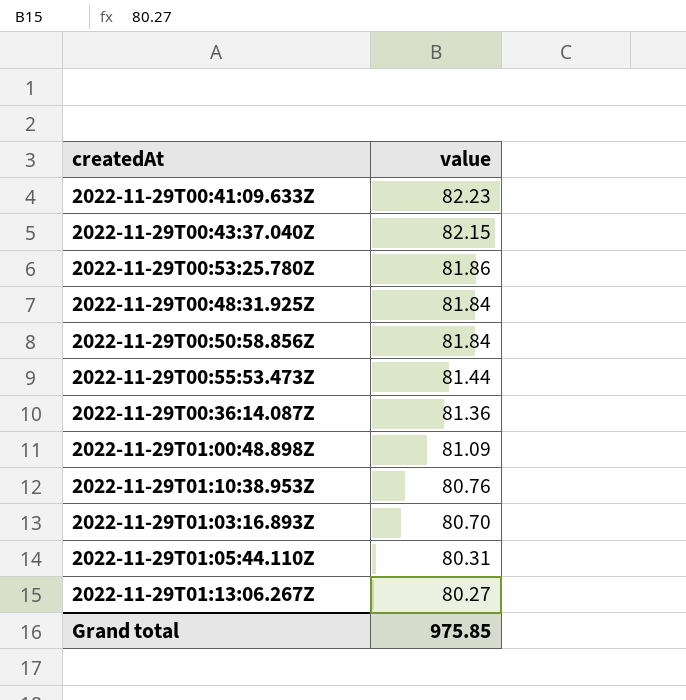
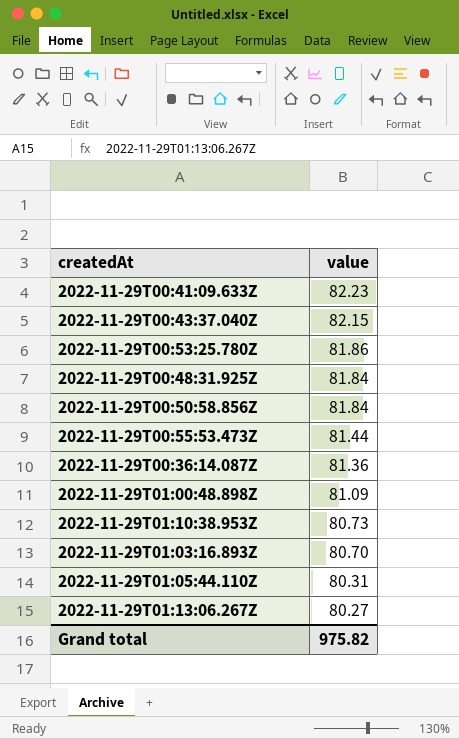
2022-11-29T01:10:38.953Z | value: 80.76 -> 80.73
Grand total | value: 975.85 -> 975.82

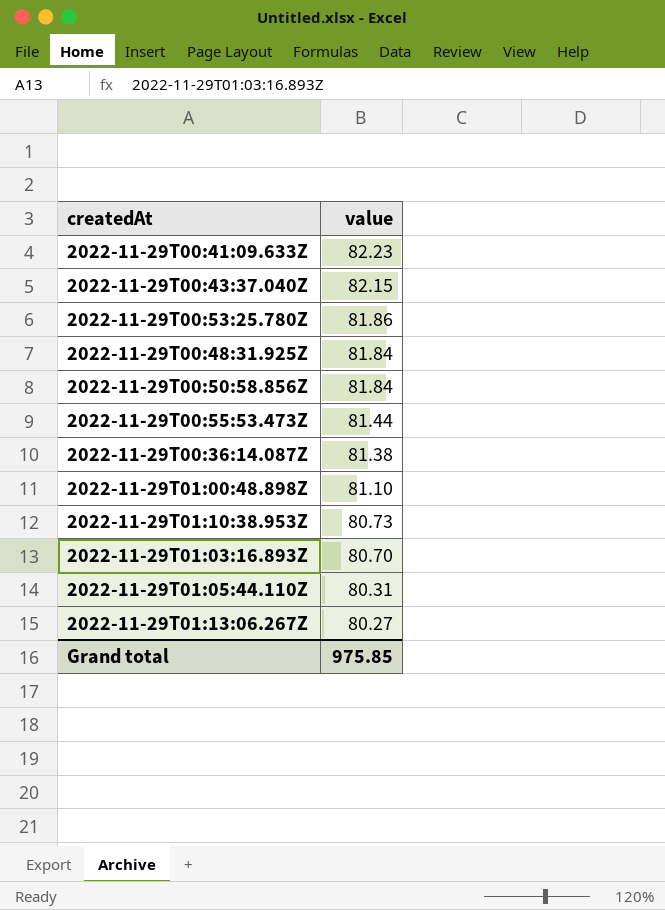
2022-11-29T00:36:14.087Z | value: 81.36 -> 81.38
2022-11-29T01:00:48.898Z | value: 81.09 -> 81.10
Grand total | value: 975.82 -> 975.85

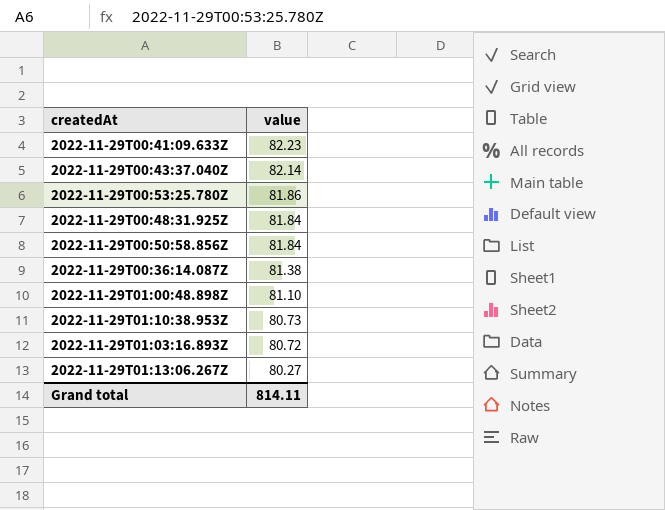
row 2022-11-29T00:55:53.473Z: 81.44 -> none
row 2022-11-29T01:05:44.110Z: 80.31 -> none
2022-11-29T00:43:37.040Z | value: 82.15 -> 82.14
2022-11-29T01:03:16.893Z | value: 80.70 -> 80.72
Grand total | value: 975.85 -> 814.11

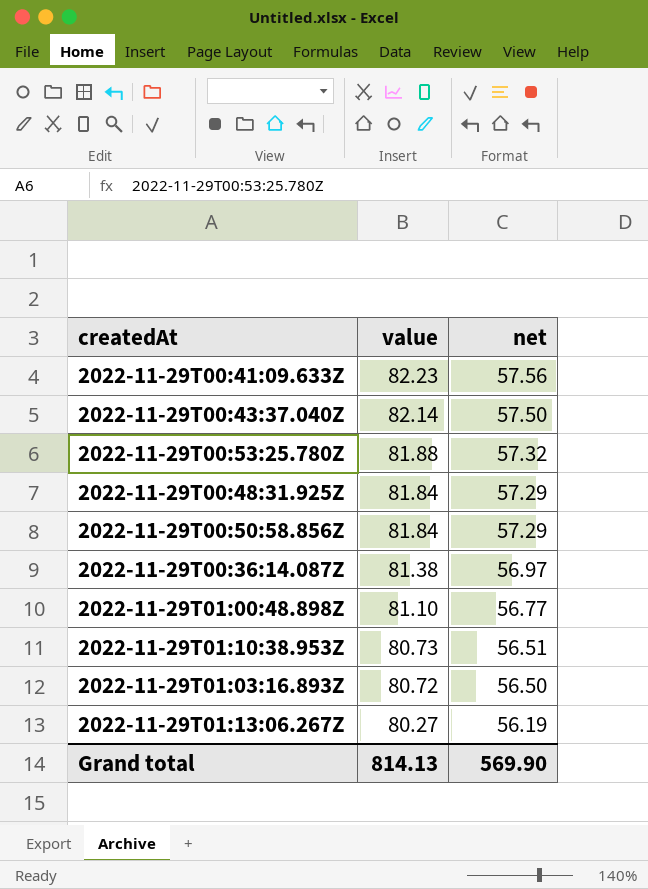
column net | formula: none -> [value] * 0.7
2022-11-29T00:53:25.780Z | value: 81.86 -> 81.88
Grand total | value: 814.11 -> 814.13

